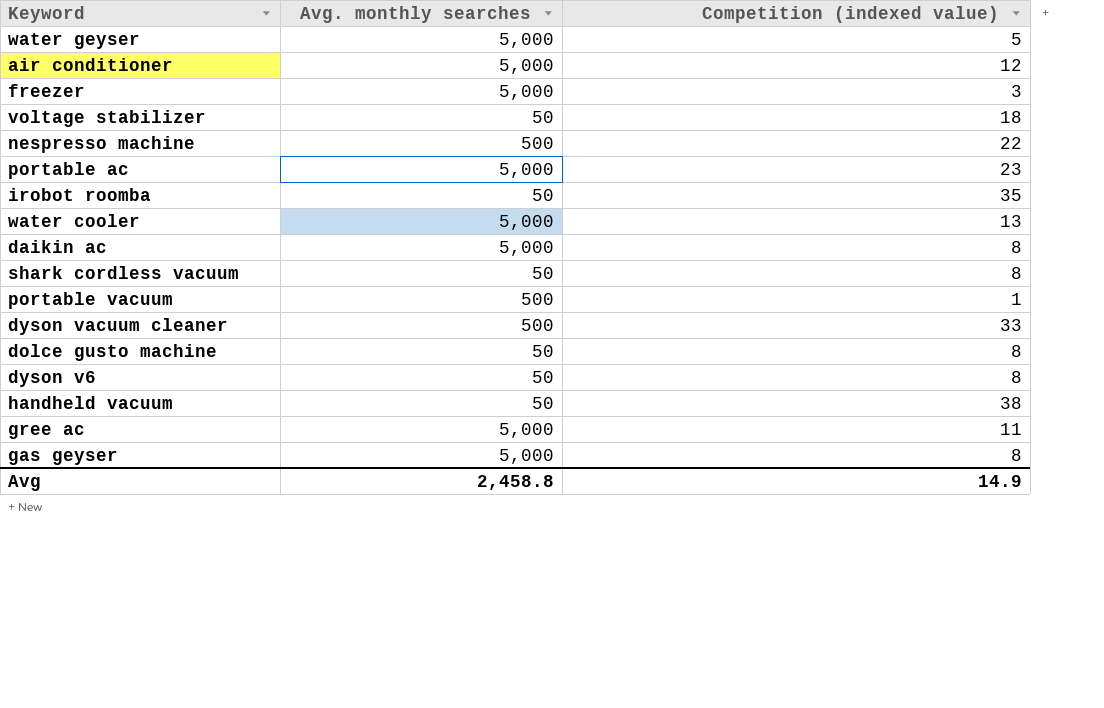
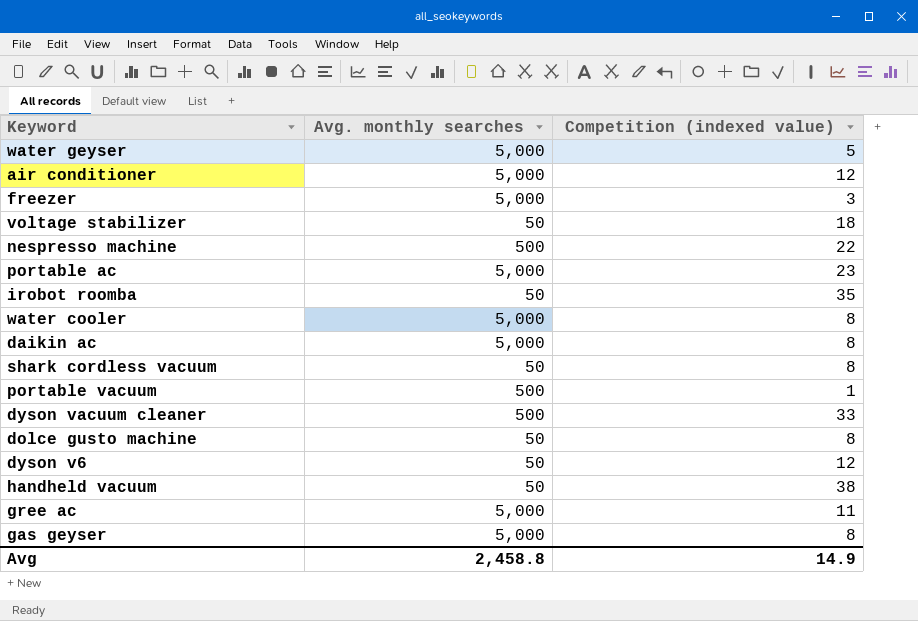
water cooler | Competition (indexed value): 13 -> 8
dyson v6 | Competition (indexed value): 8 -> 12

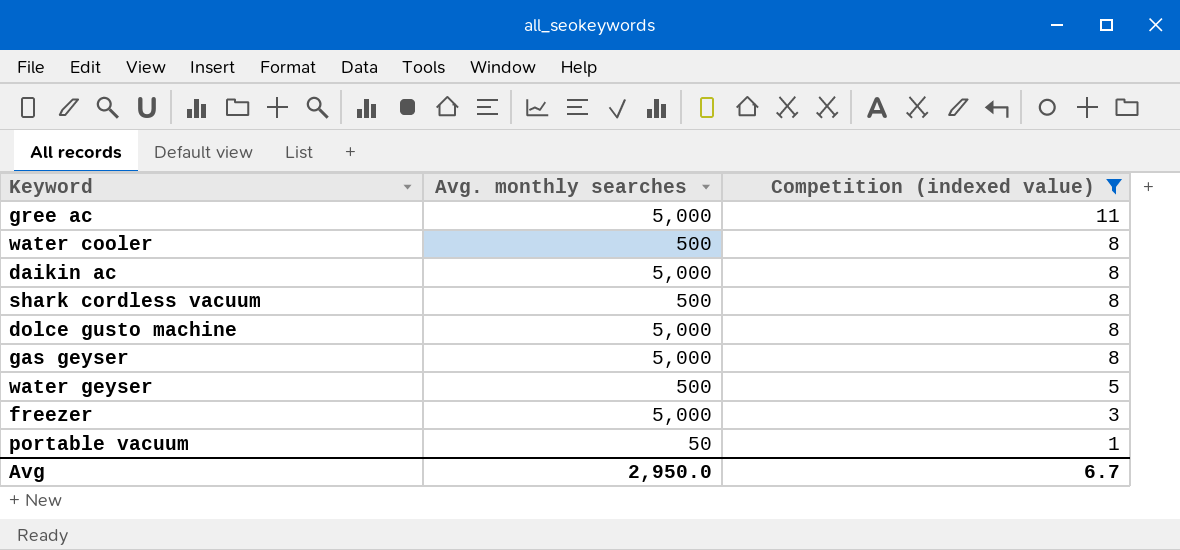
filter: none -> Competition (indexed value) <= 11
row order: none -> Competition (indexed value) descending
water cooler | Avg. monthly searches: 5,000 -> 500
shark cordless vacuum | Avg. monthly searches: 50 -> 500
dolce gusto machine | Avg. monthly searches: 50 -> 5,000
water geyser | Avg. monthly searches: 5,000 -> 500
portable vacuum | Avg. monthly searches: 500 -> 50
Avg | Avg. monthly searches: 2,458.8 -> 2,950.0
Avg | Competition (indexed value): 14.9 -> 6.7

